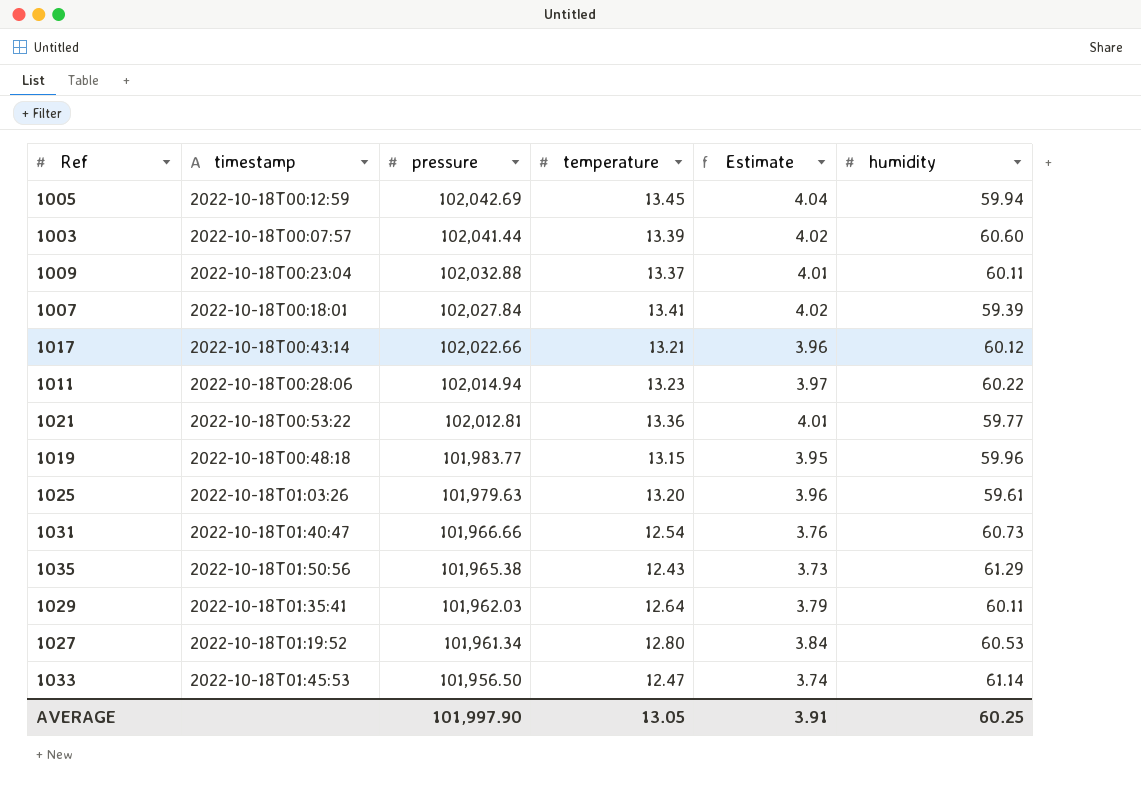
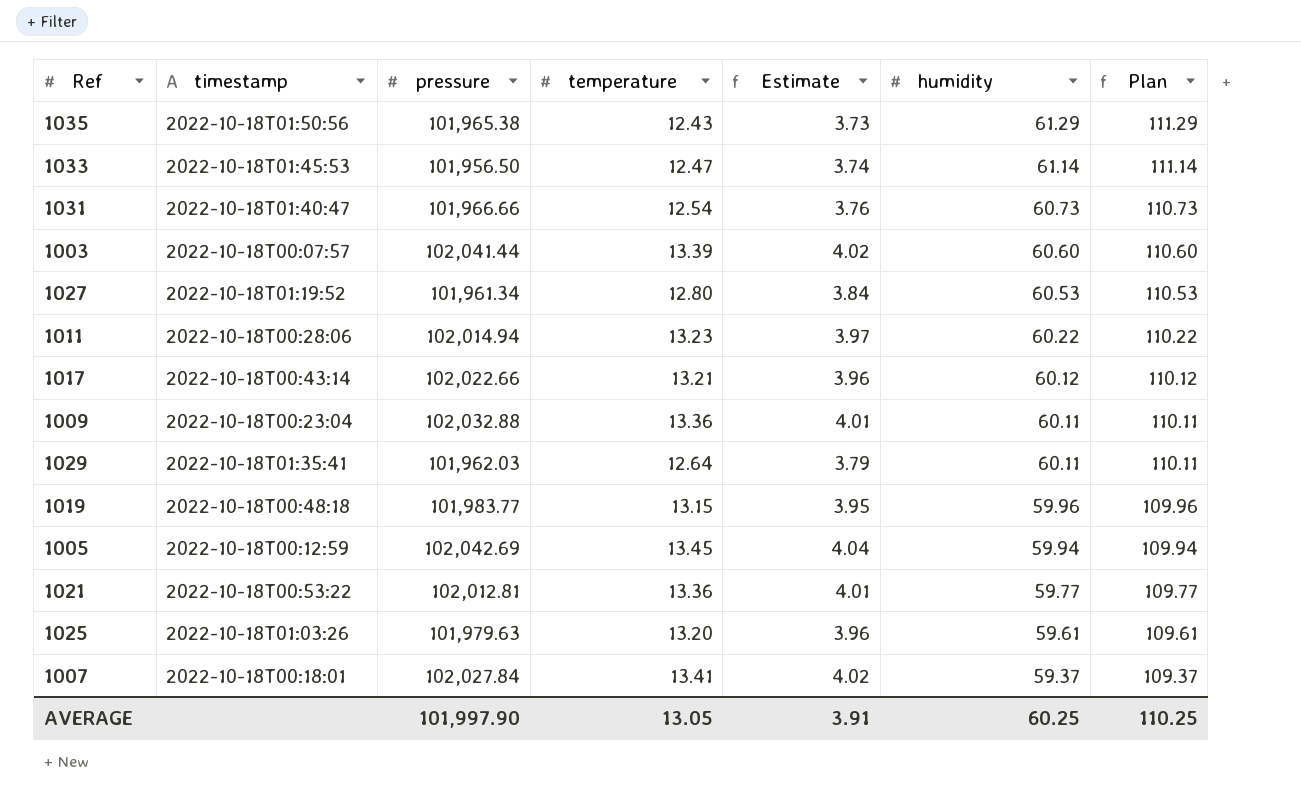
row order: pressure descending -> humidity descending
column Plan | formula: none -> [humidity] + 50
1009 | temperature: 13.37 -> 13.36
1007 | humidity: 59.39 -> 59.37

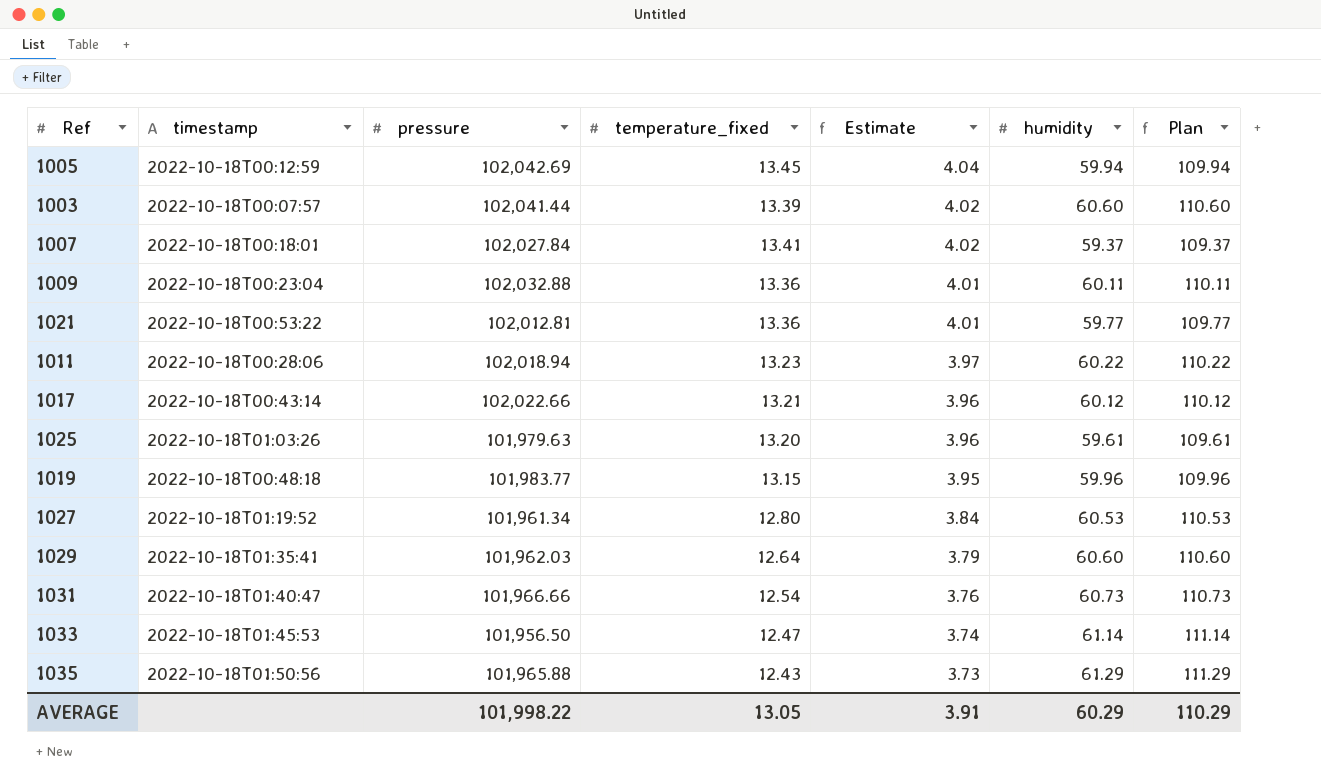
row order: humidity descending -> Estimate descending
column name: temperature -> temperature_fixed
1011 | pressure: 102,014.94 -> 102,018.94
1029 | humidity: 60.11 -> 60.60
1029 | Plan: 110.11 -> 110.60
1035 | pressure: 101,965.38 -> 101,965.88
AVERAGE | pressure: 101,997.90 -> 101,998.22
AVERAGE | humidity: 60.25 -> 60.29
AVERAGE | Plan: 110.25 -> 110.29

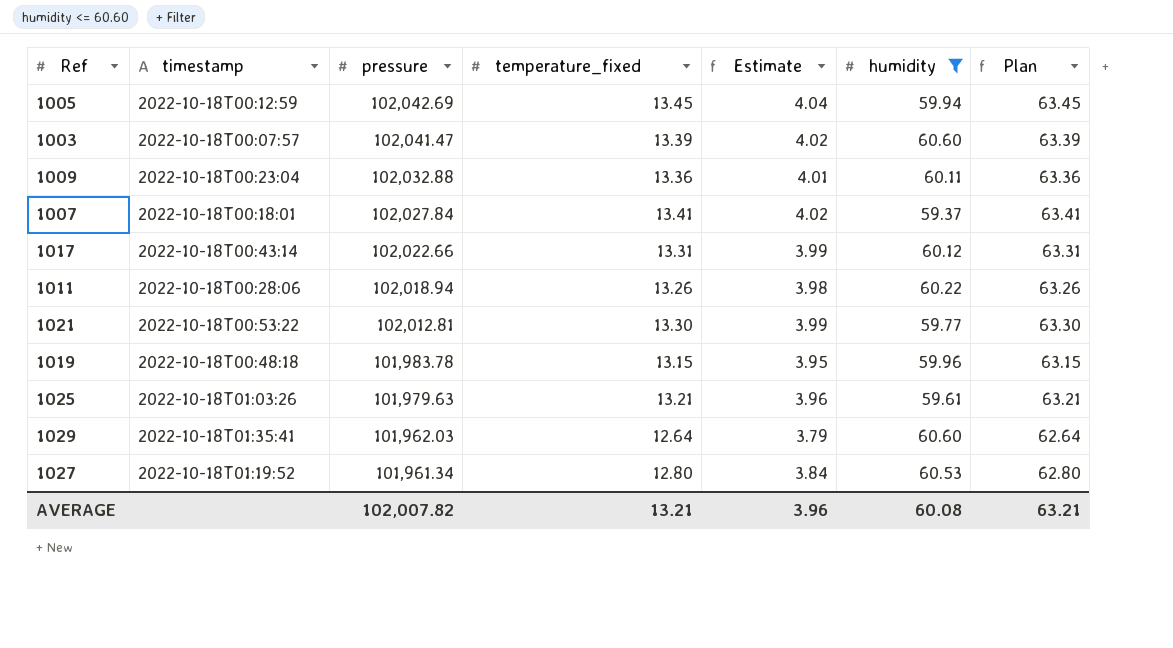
filter: none -> humidity <= 60.60
row order: Estimate descending -> pressure descending
column Plan | formula: [humidity] + 50 -> [temperature_fixed] + 50
1003 | pressure: 102,041.44 -> 102,041.47
1017 | temperature_fixed: 13.21 -> 13.31
1017 | Estimate: 3.96 -> 3.99
1011 | temperature_fixed: 13.23 -> 13.26
1011 | Estimate: 3.97 -> 3.98
1021 | temperature_fixed: 13.36 -> 13.30
1021 | Estimate: 4.01 -> 3.99
1019 | pressure: 101,983.77 -> 101,983.78
1025 | temperature_fixed: 13.20 -> 13.21
AVERAGE | pressure: 101,998.22 -> 102,007.82
AVERAGE | temperature_fixed: 13.05 -> 13.21
AVERAGE | Estimate: 3.91 -> 3.96
AVERAGE | humidity: 60.29 -> 60.08
AVERAGE | Plan: 110.29 -> 63.21

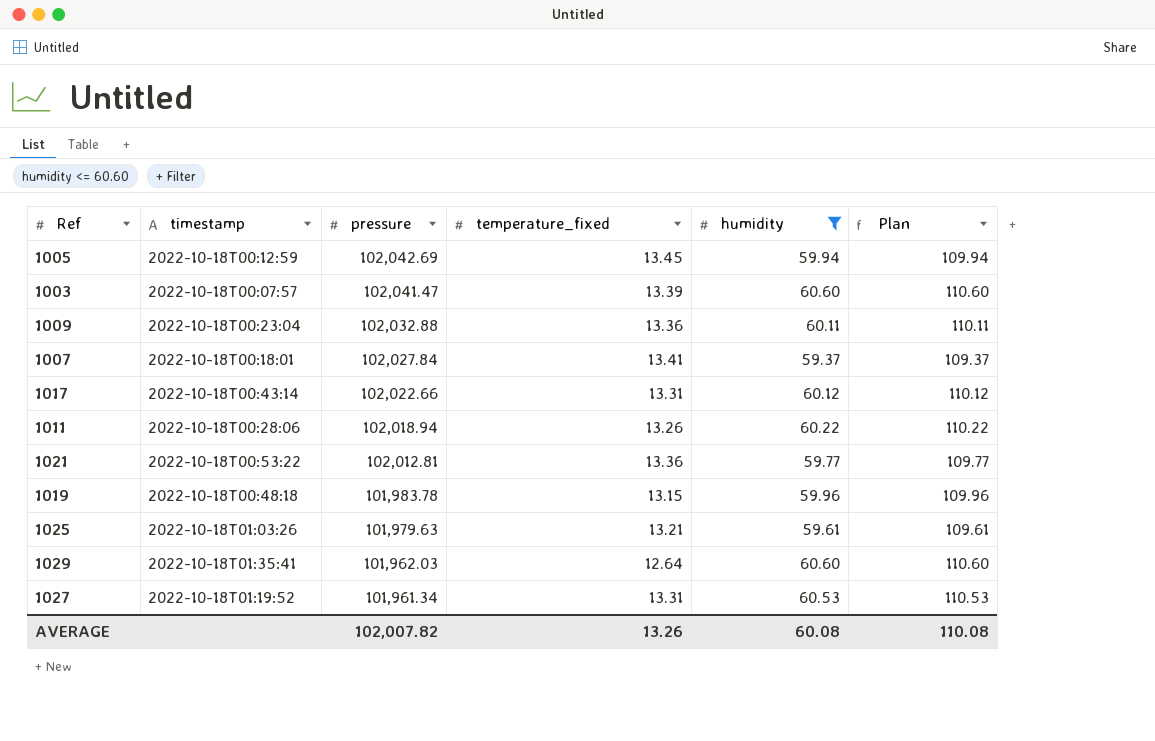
column Estimate | formula: [temperature_fixed] * 0.3 -> none
column Plan | formula: [temperature_fixed] + 50 -> [humidity] + 50
1021 | temperature_fixed: 13.30 -> 13.36
1027 | temperature_fixed: 12.80 -> 13.31
AVERAGE | temperature_fixed: 13.21 -> 13.26
AVERAGE | Plan: 63.21 -> 110.08

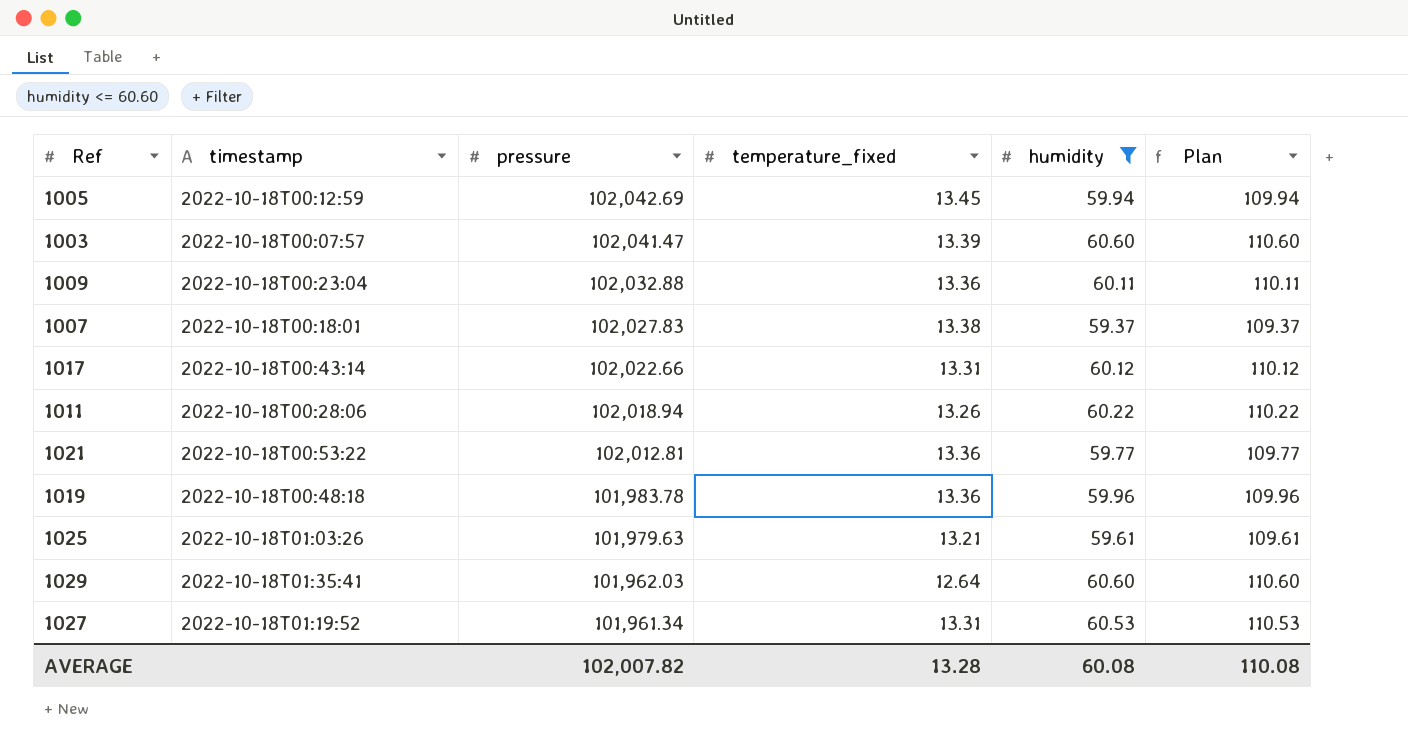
1007 | pressure: 102,027.84 -> 102,027.83
1007 | temperature_fixed: 13.41 -> 13.38
1019 | temperature_fixed: 13.15 -> 13.36
AVERAGE | temperature_fixed: 13.26 -> 13.28

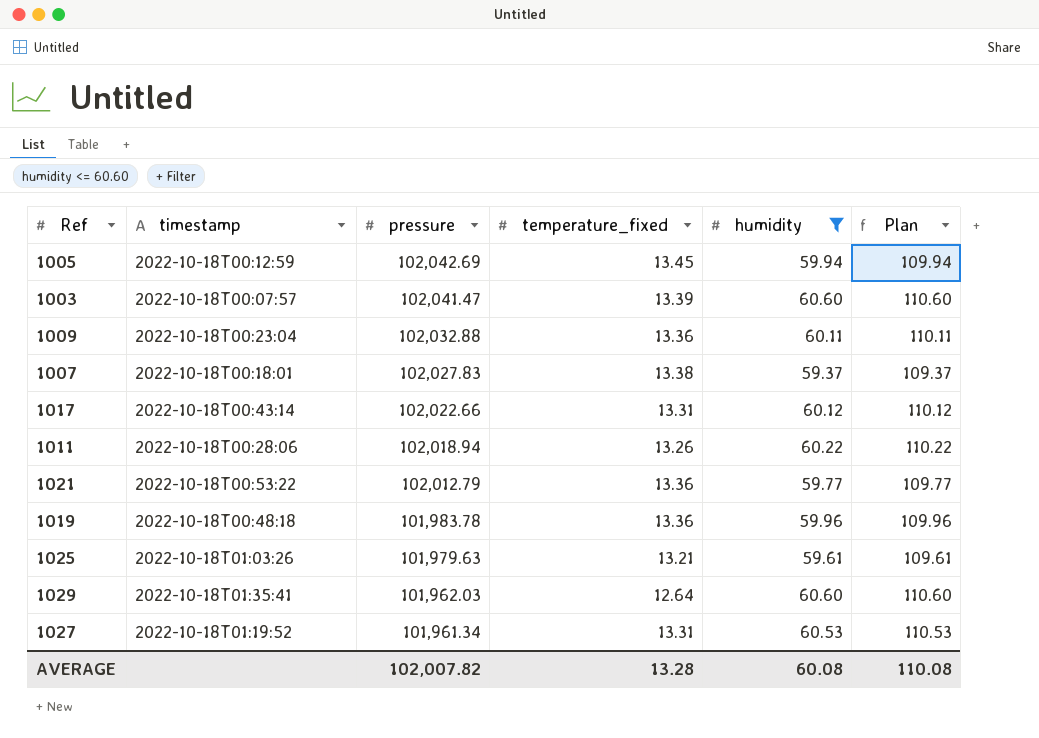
1021 | pressure: 102,012.81 -> 102,012.79

